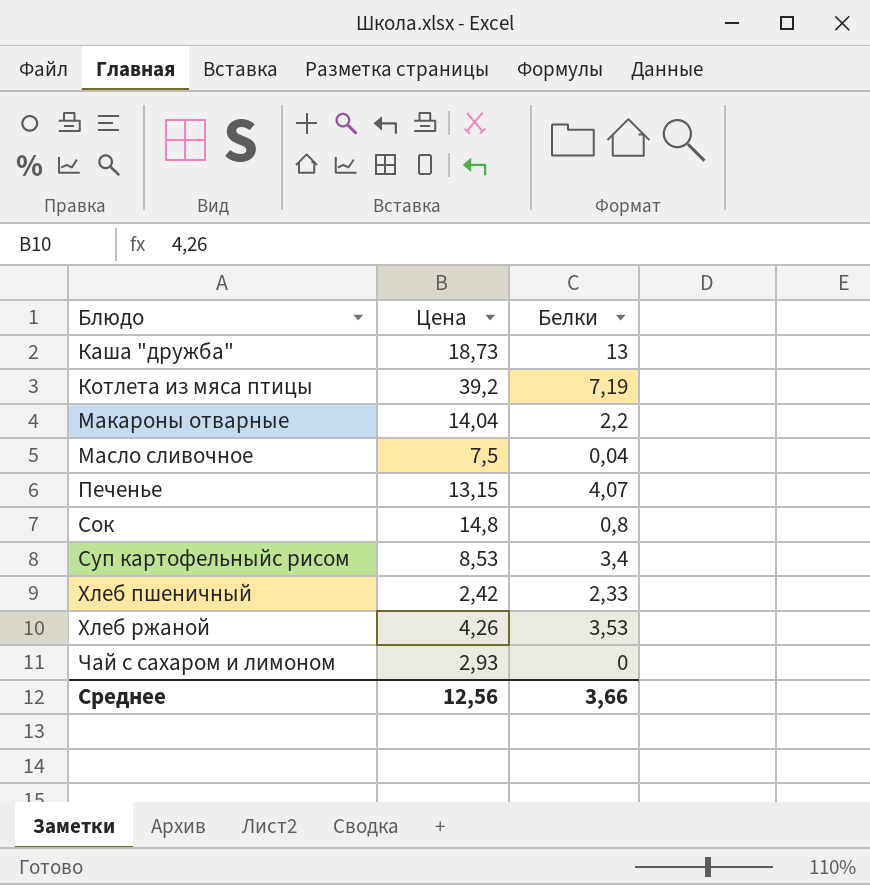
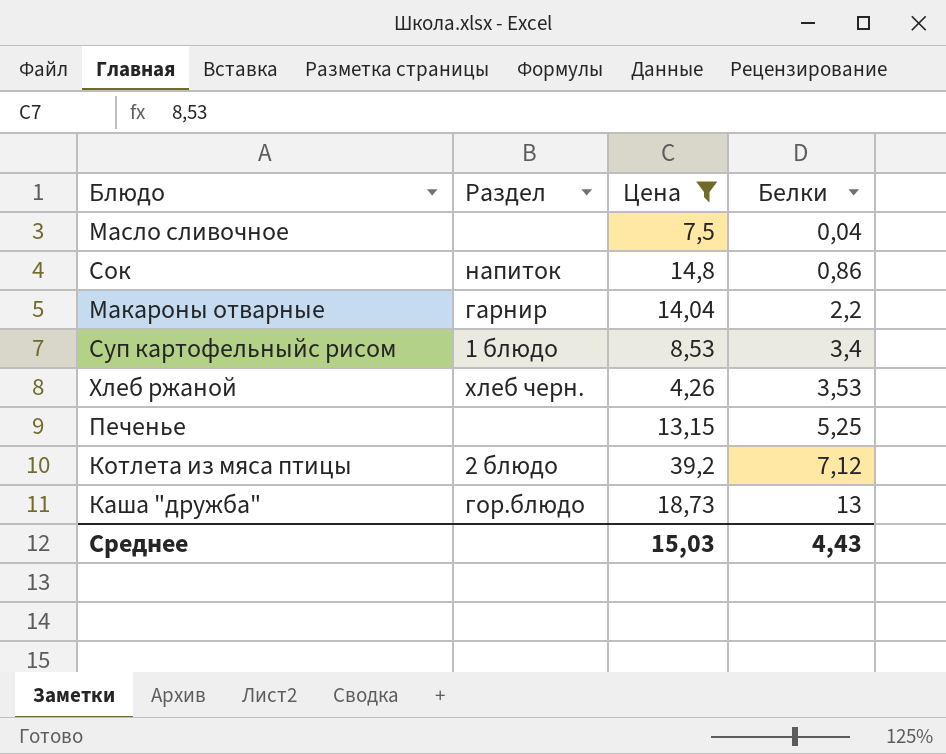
filter: none -> Цена >= 4,26
row order: Блюдо ascending -> Белки ascending
column Раздел | position: none -> 2
Сок | Белки: 0,8 -> 0,86
Печенье | Белки: 4,07 -> 5,25
Котлета из мяса птицы | Белки: 7,19 -> 7,12
Среднее | Цена: 12,56 -> 15,03
Среднее | Белки: 3,66 -> 4,43

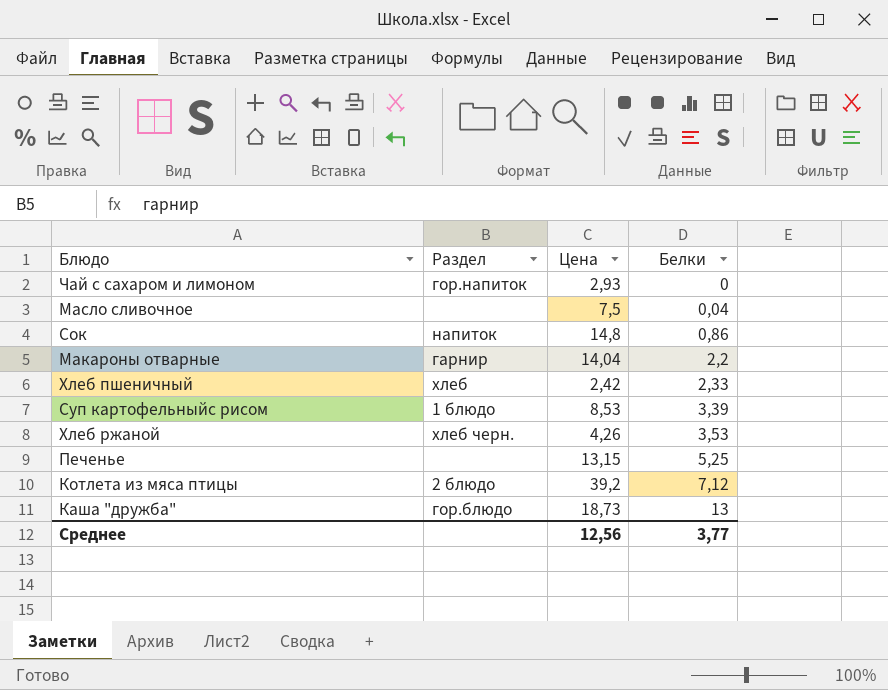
filter: Цена >= 4,26 -> none
Суп картофельныйс рисом | Белки: 3,4 -> 3,39
Среднее | Цена: 15,03 -> 12,56
Среднее | Белки: 4,43 -> 3,77

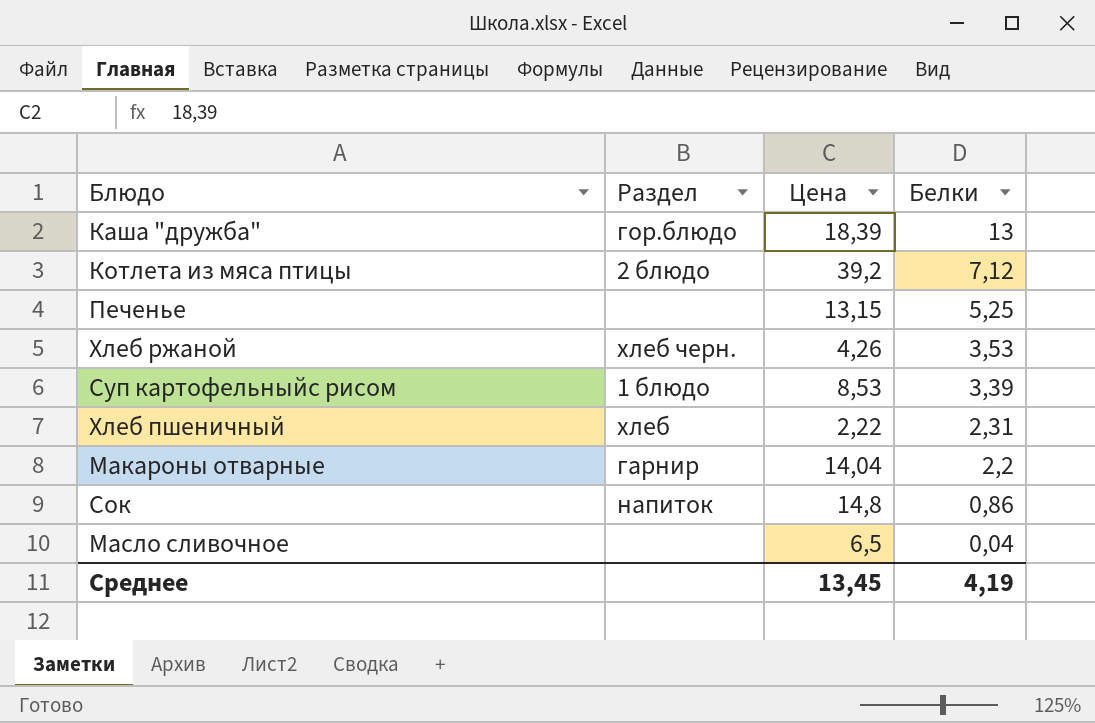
row order: Белки ascending -> Белки descending
row Чай с сахаром и лимоном: гор.напиток | 2,93 | 0 -> none
Каша "дружба" | Цена: 18,73 -> 18,39
Хлеб пшеничный | Цена: 2,42 -> 2,22
Хлеб пшеничный | Белки: 2,33 -> 2,31
Масло сливочное | Цена: 7,5 -> 6,5
Среднее | Цена: 12,56 -> 13,45
Среднее | Белки: 3,77 -> 4,19

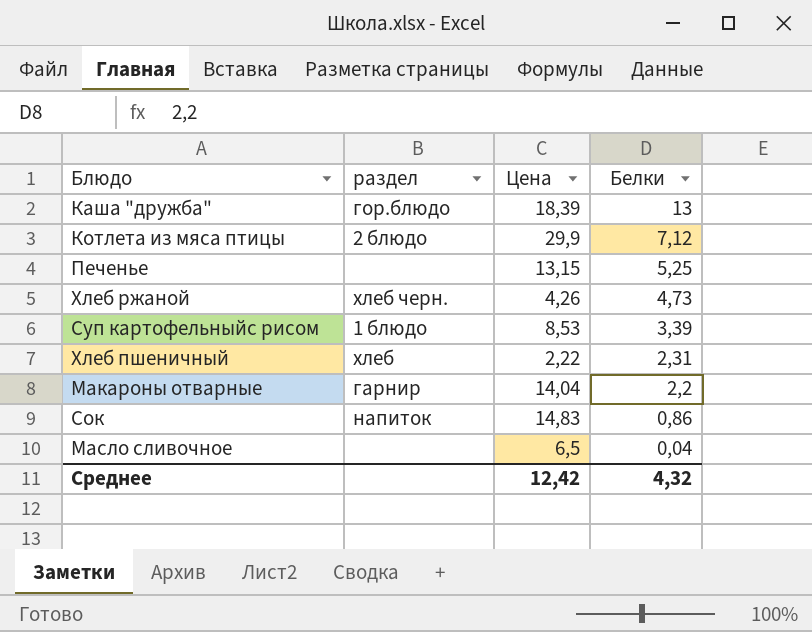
column name: Раздел -> раздел
Котлета из мяса птицы | Цена: 39,2 -> 29,9
Хлеб ржаной | Белки: 3,53 -> 4,73
Сок | Цена: 14,8 -> 14,83
Среднее | Цена: 13,45 -> 12,42
Среднее | Белки: 4,19 -> 4,32

